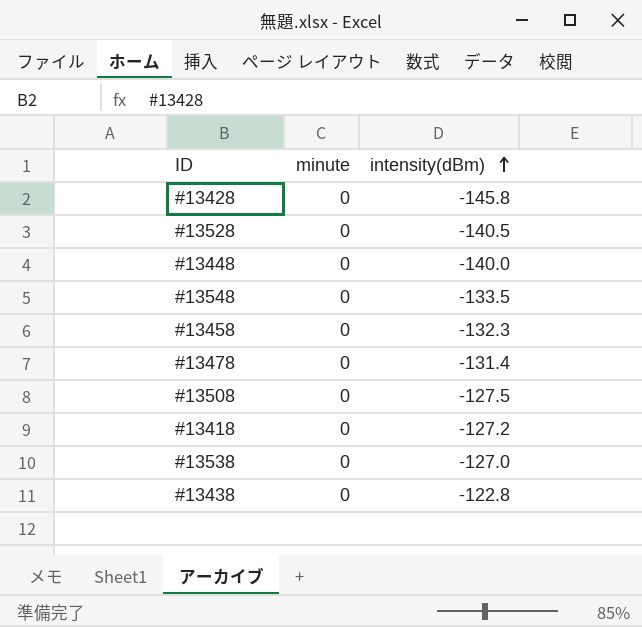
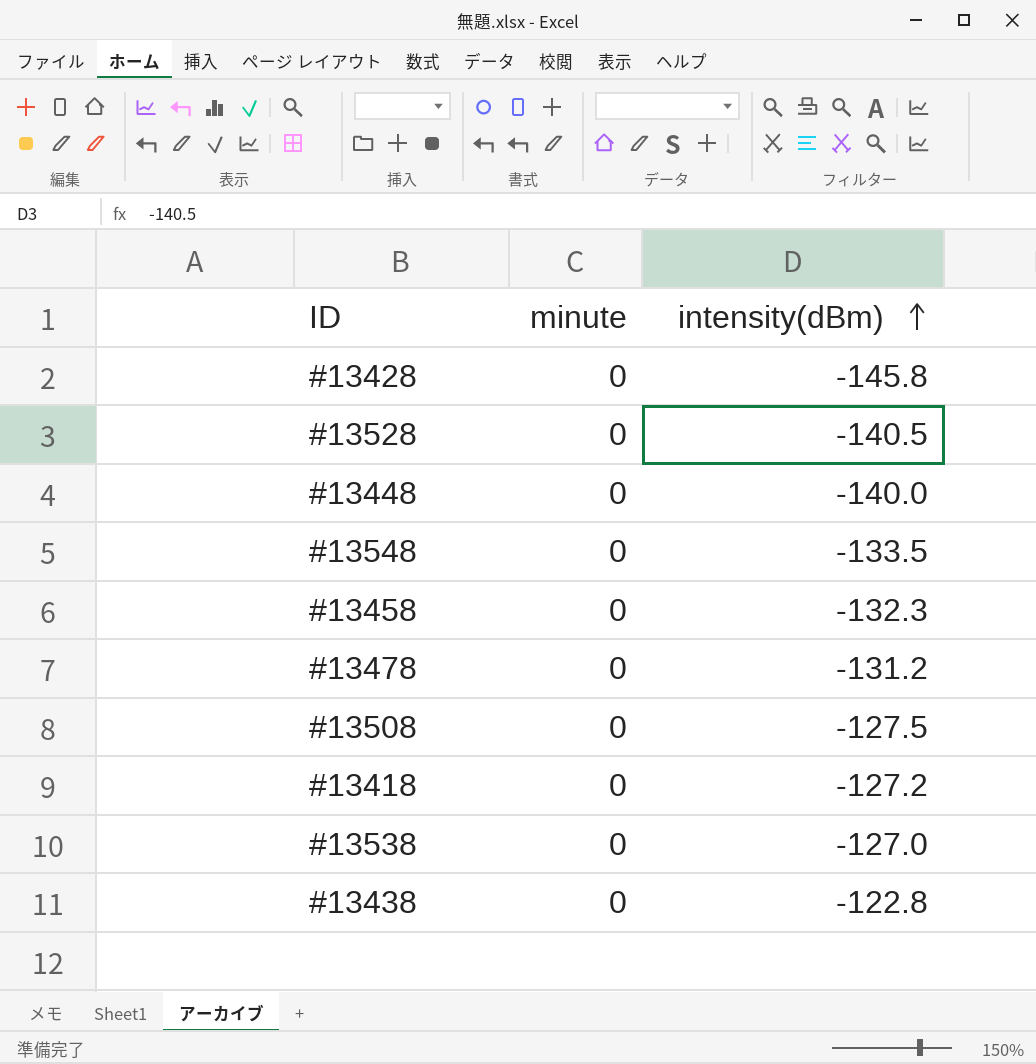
#13478 | intensity(dBm): -131.4 -> -131.2

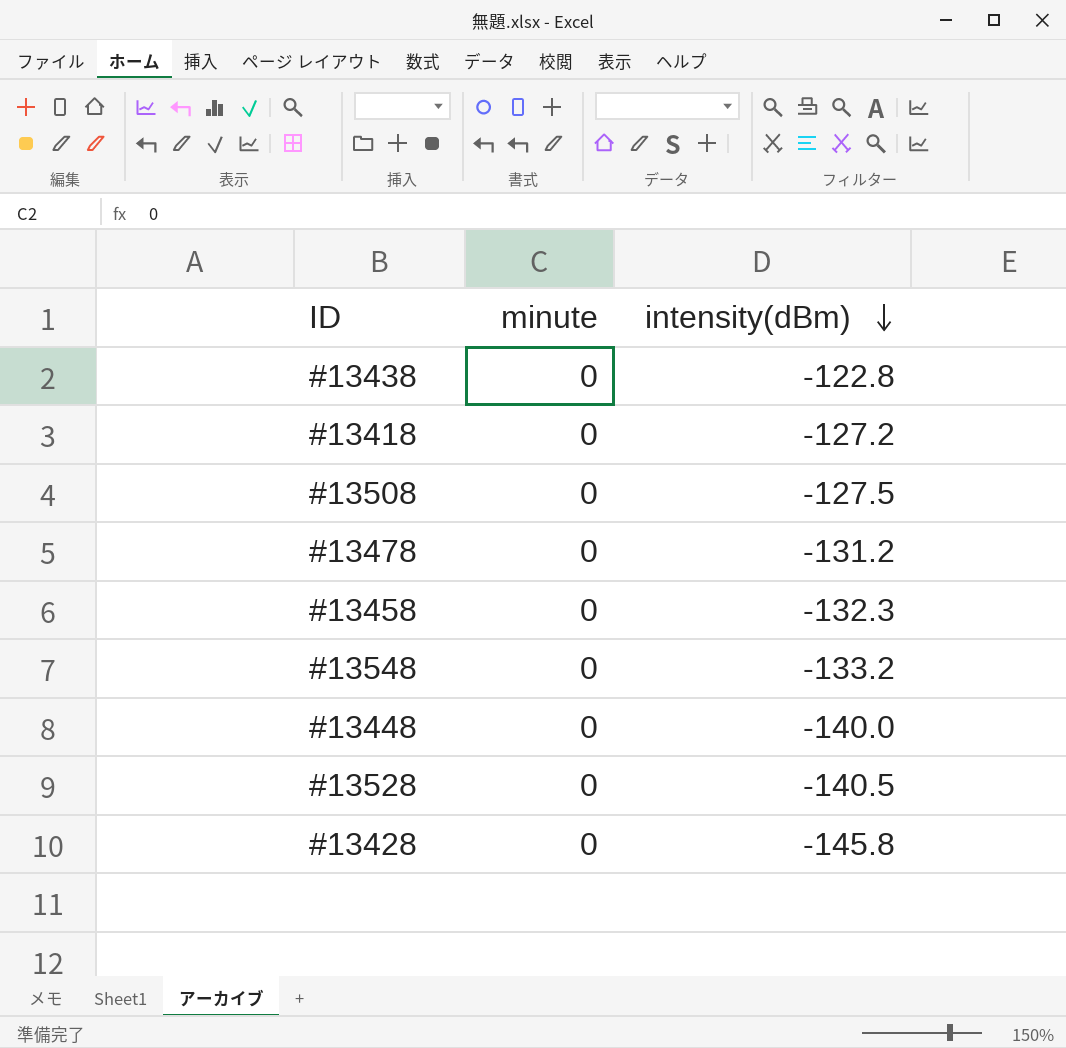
row order: intensity(dBm) ascending -> intensity(dBm) descending
row #13538: 0 | -127.0 -> none
#13548 | intensity(dBm): -133.5 -> -133.2

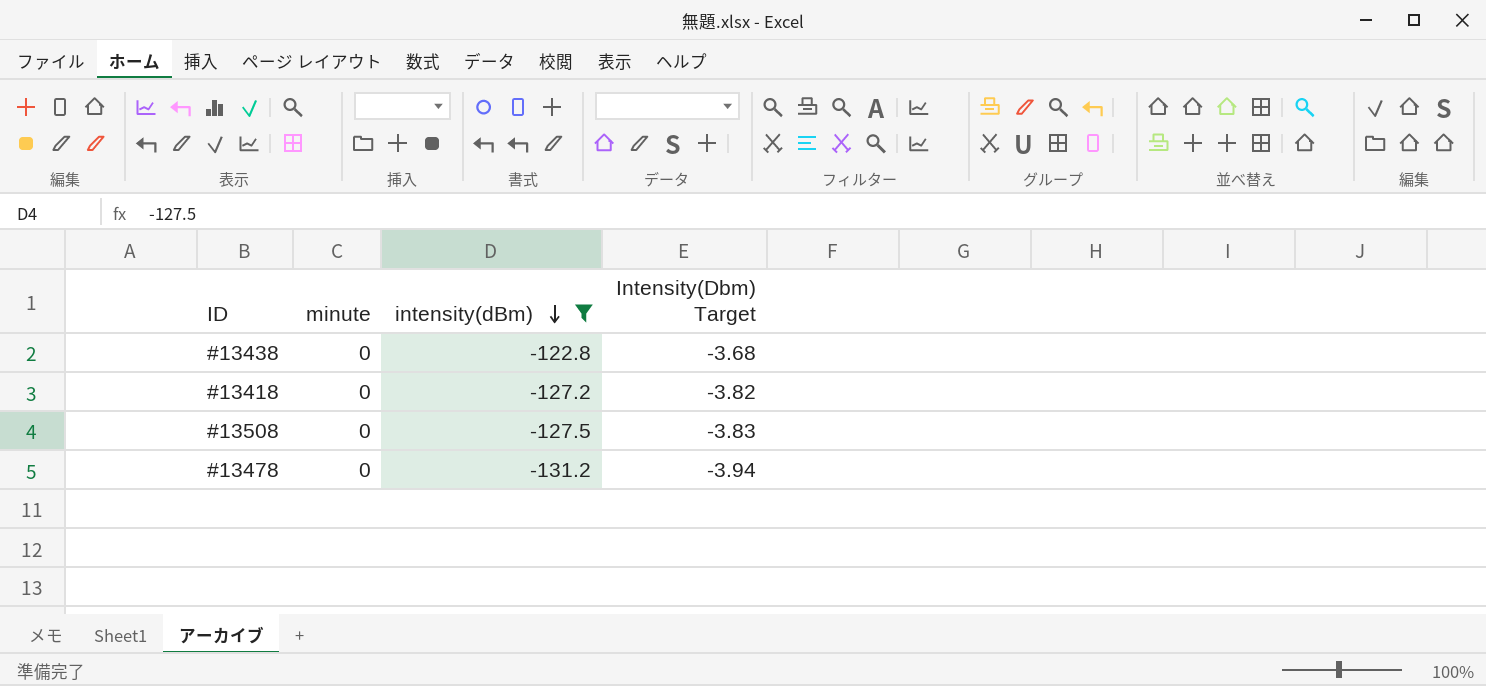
filter: none -> intensity(dBm) >= -131.2
column Intensity(Dbm) Target | formula: none -> [intensity(dBm)] * 0.03

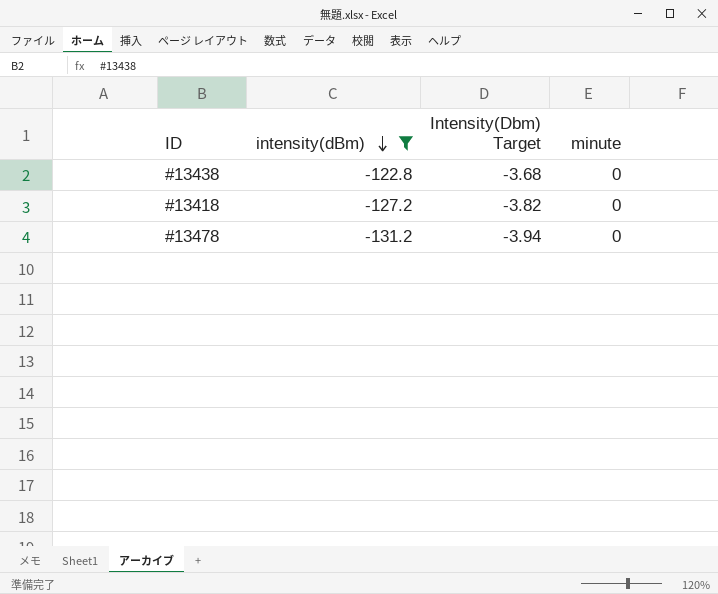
column minute | position: 2 -> 4
row #13508: 0 | -127.5 | -3.83 -> none

